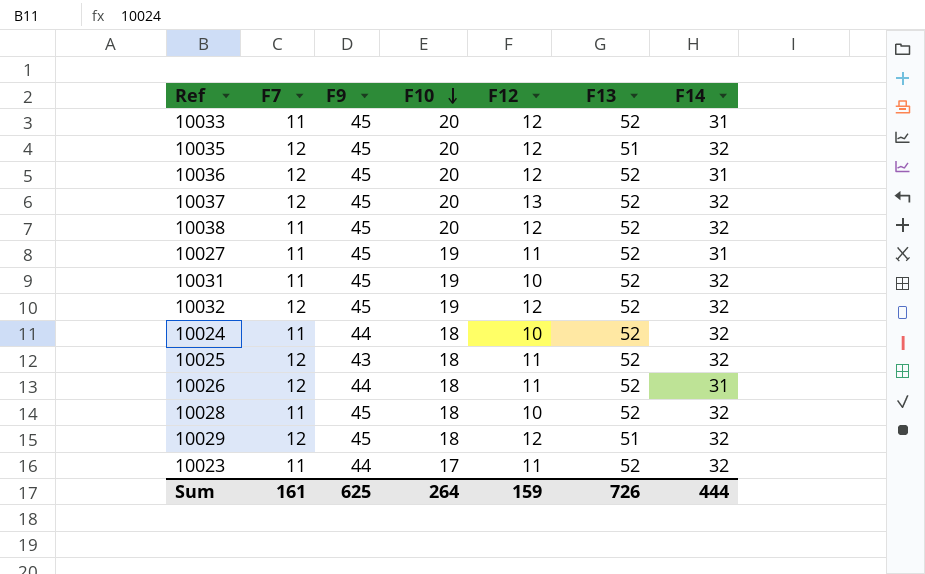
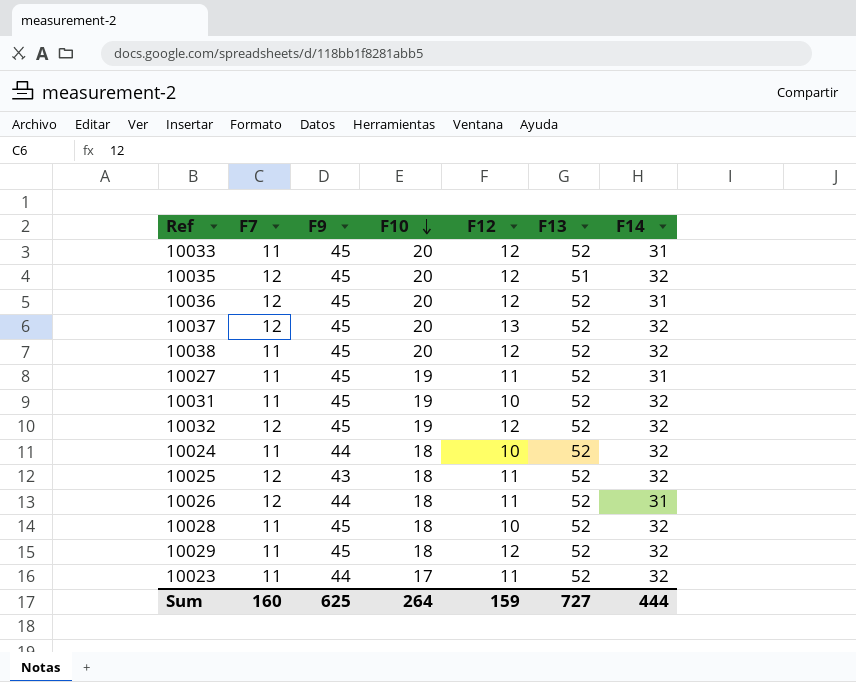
10029 | F7: 12 -> 11
10029 | F13: 51 -> 52
Sum | F7: 161 -> 160
Sum | F13: 726 -> 727

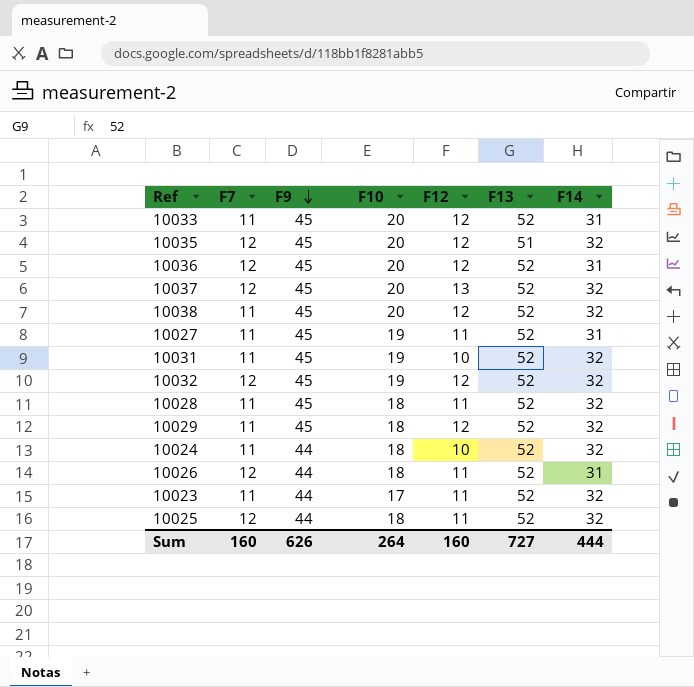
row order: F10 descending -> F9 descending
10028 | F12: 10 -> 11
10025 | F9: 43 -> 44
Sum | F9: 625 -> 626
Sum | F12: 159 -> 160

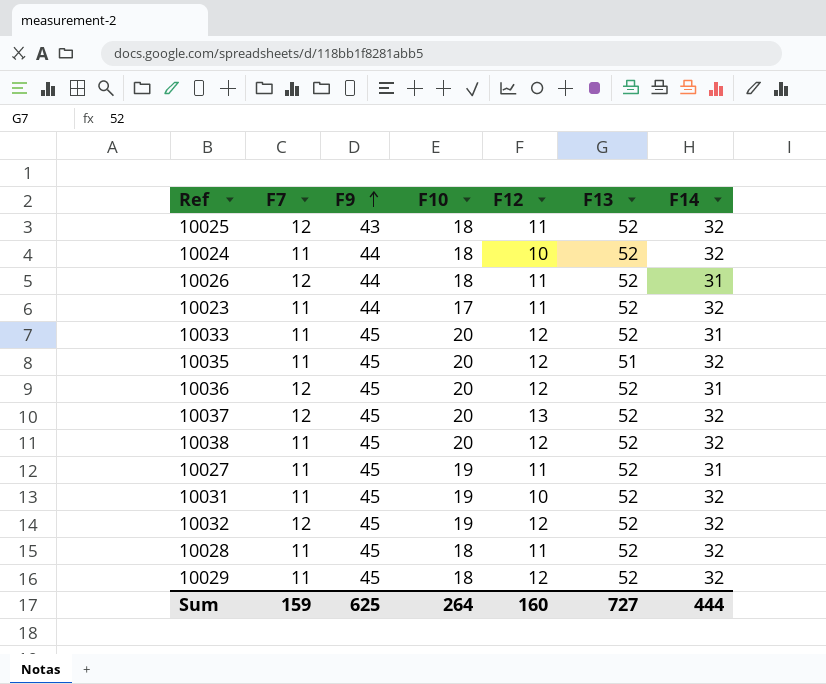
row order: F9 descending -> F9 ascending
10025 | F9: 44 -> 43
10035 | F7: 12 -> 11
Sum | F7: 160 -> 159
Sum | F9: 626 -> 625

